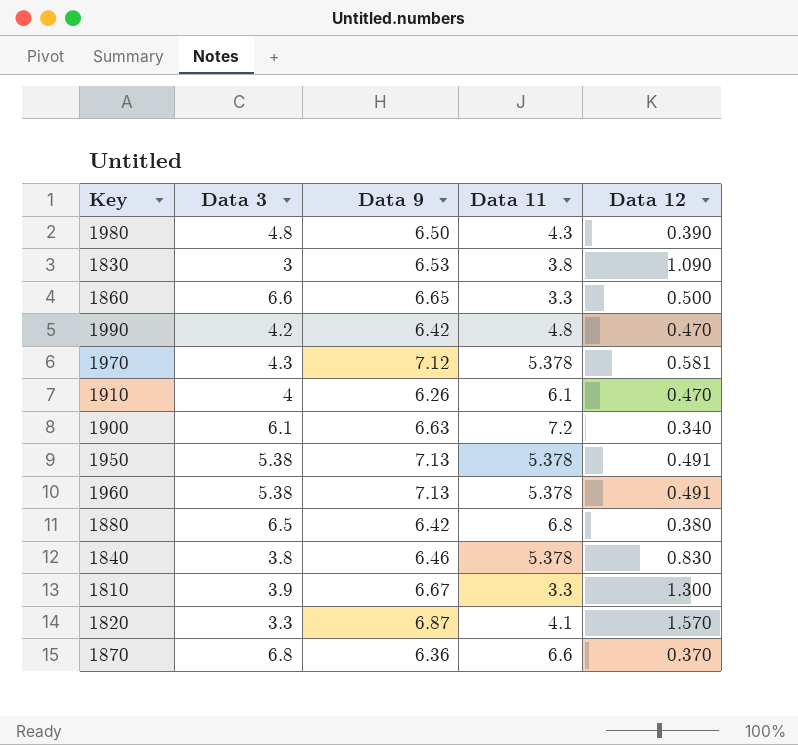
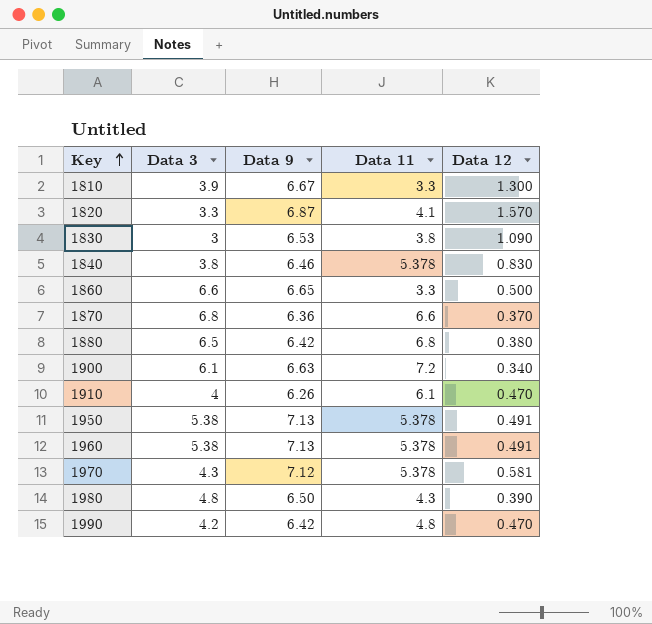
row order: none -> Key ascending

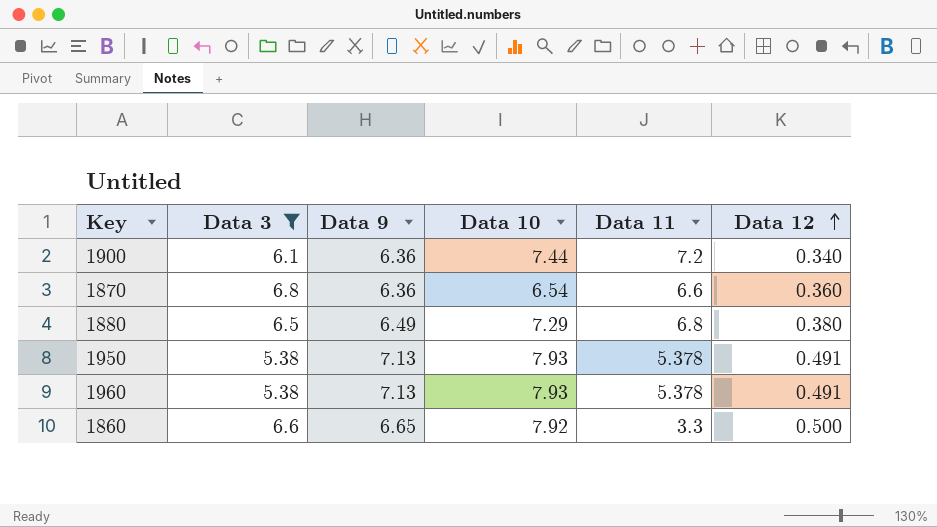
filter: none -> Data 3 >= 5.38
row order: Key ascending -> Data 12 ascending
column Data 10 | position: none -> 4
1900 | Data 9: 6.63 -> 6.36
1870 | Data 12: 0.370 -> 0.360
1880 | Data 9: 6.42 -> 6.49

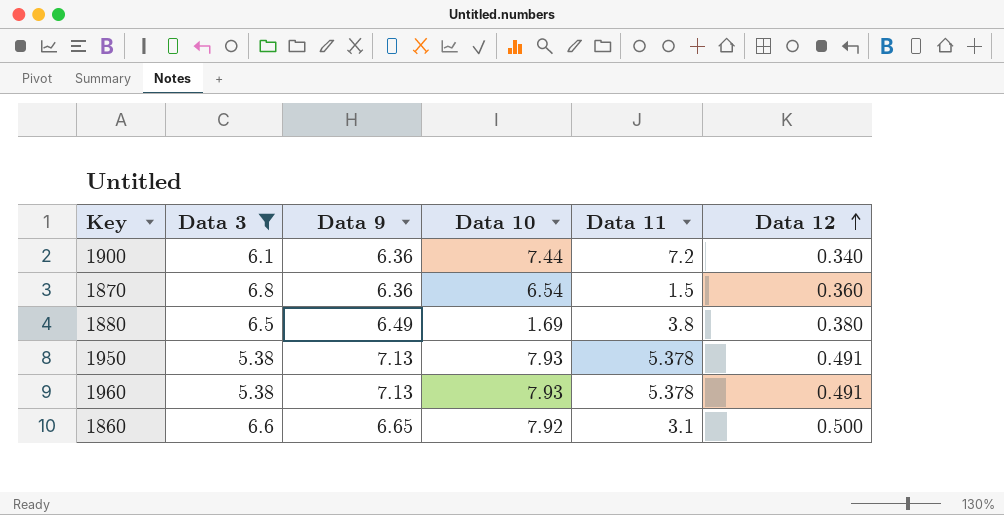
1870 | Data 11: 6.6 -> 1.5
1880 | Data 10: 7.29 -> 1.69
1880 | Data 11: 6.8 -> 3.8
1860 | Data 11: 3.3 -> 3.1

